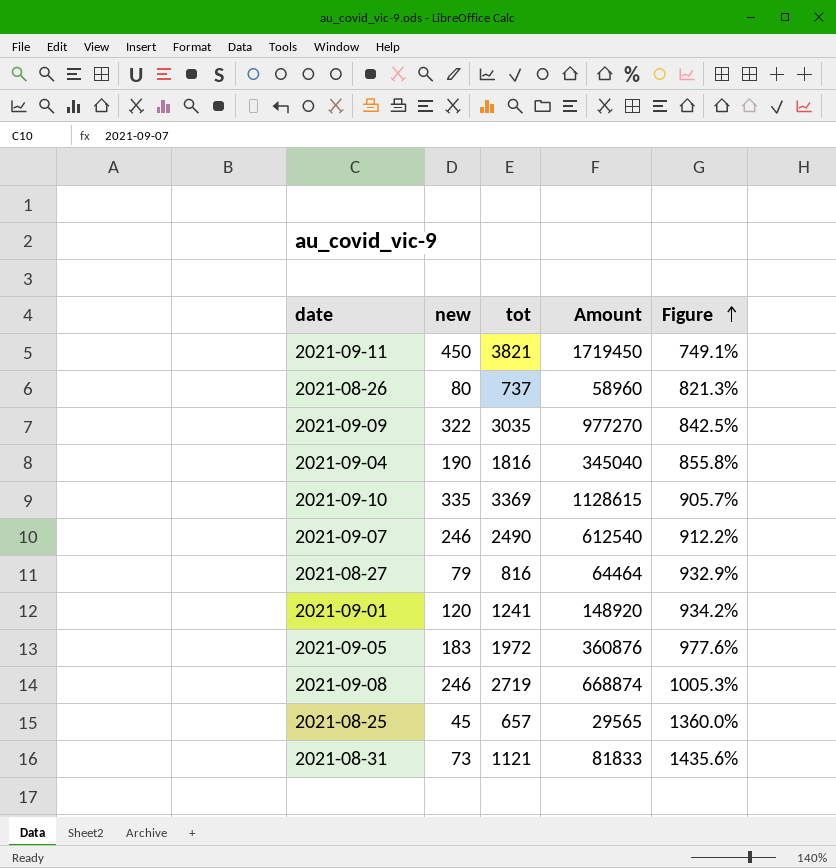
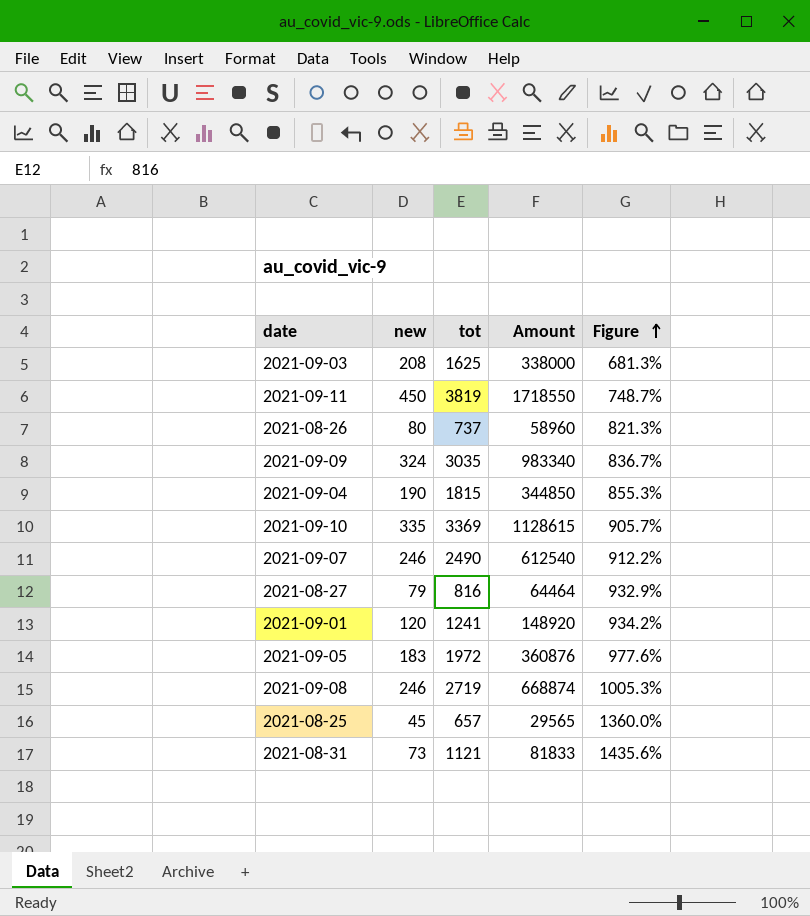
row 2021-09-03: none -> 208 | 1625 | 338000 | 681.3%
2021-09-11 | tot: 3821 -> 3819
2021-09-11 | Amount: 1719450 -> 1718550
2021-09-11 | Figure: 749.1% -> 748.7%
2021-09-09 | new: 322 -> 324
2021-09-09 | Amount: 977270 -> 983340
2021-09-09 | Figure: 842.5% -> 836.7%
2021-09-04 | tot: 1816 -> 1815
2021-09-04 | Amount: 345040 -> 344850
2021-09-04 | Figure: 855.8% -> 855.3%

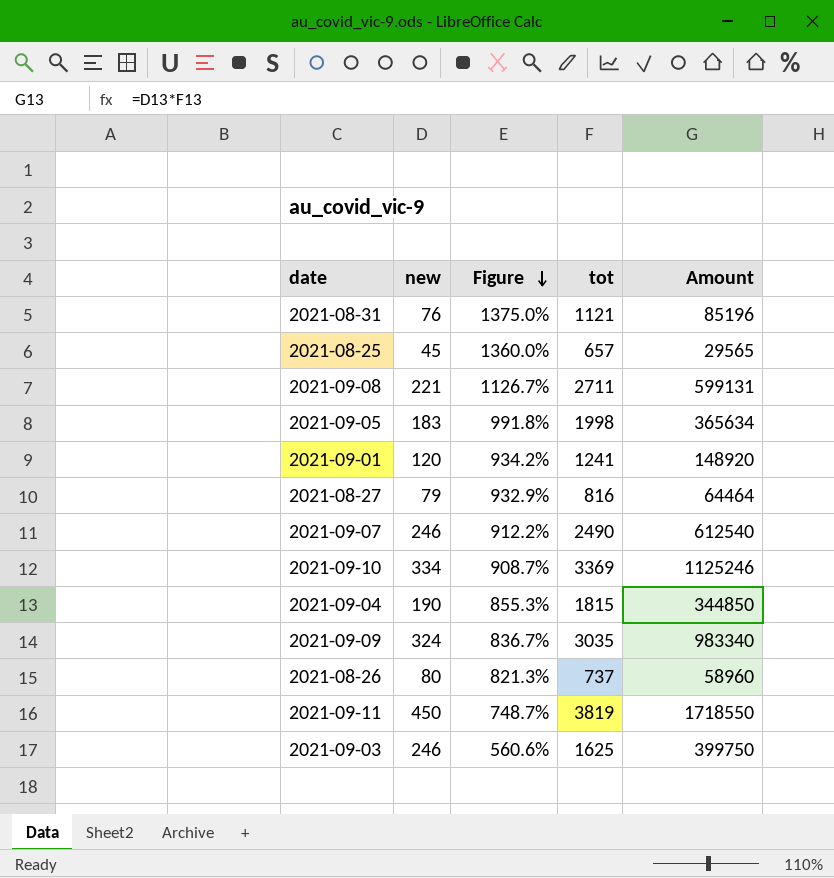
row order: Figure ascending -> Figure descending
column Figure | position: 5 -> 3
2021-08-31 | new: 73 -> 76
2021-08-31 | Figure: 1435.6% -> 1375.0%
2021-08-31 | Amount: 81833 -> 85196
2021-09-08 | new: 246 -> 221
2021-09-08 | Figure: 1005.3% -> 1126.7%
2021-09-08 | tot: 2719 -> 2711
2021-09-08 | Amount: 668874 -> 599131
2021-09-05 | Figure: 977.6% -> 991.8%
2021-09-05 | tot: 1972 -> 1998
2021-09-05 | Amount: 360876 -> 365634
2021-09-10 | new: 335 -> 334
2021-09-10 | Figure: 905.7% -> 908.7%
2021-09-10 | Amount: 1128615 -> 1125246
2021-09-03 | new: 208 -> 246
2021-09-03 | Figure: 681.3% -> 560.6%
2021-09-03 | Amount: 338000 -> 399750

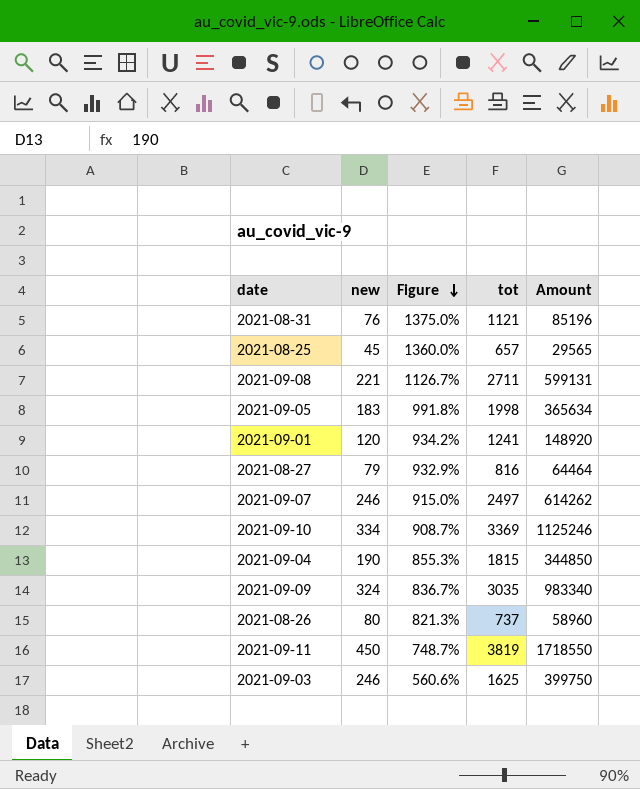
2021-09-07 | Figure: 912.2% -> 915.0%
2021-09-07 | tot: 2490 -> 2497
2021-09-07 | Amount: 612540 -> 614262

